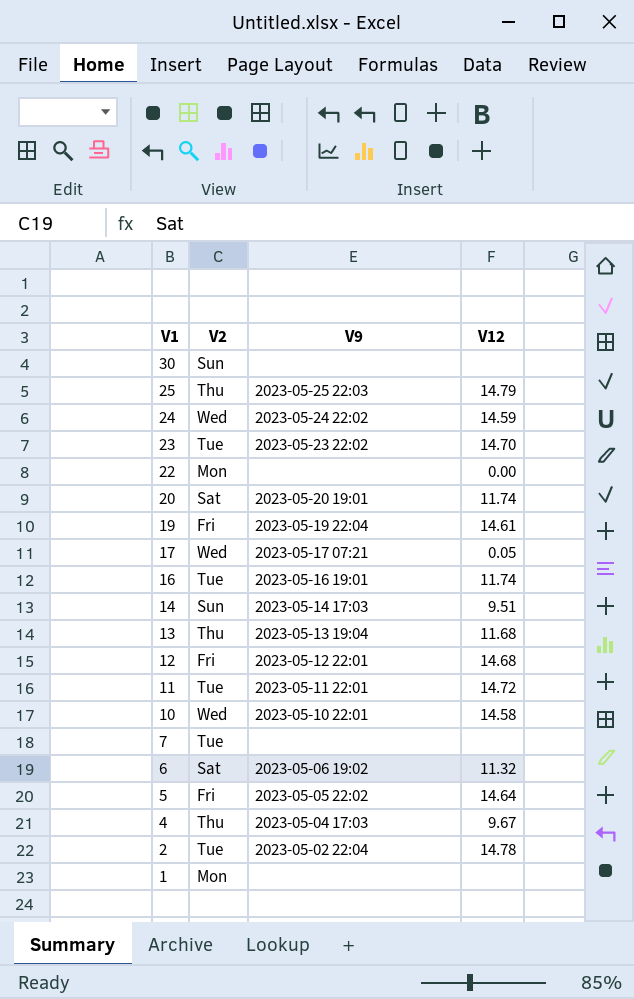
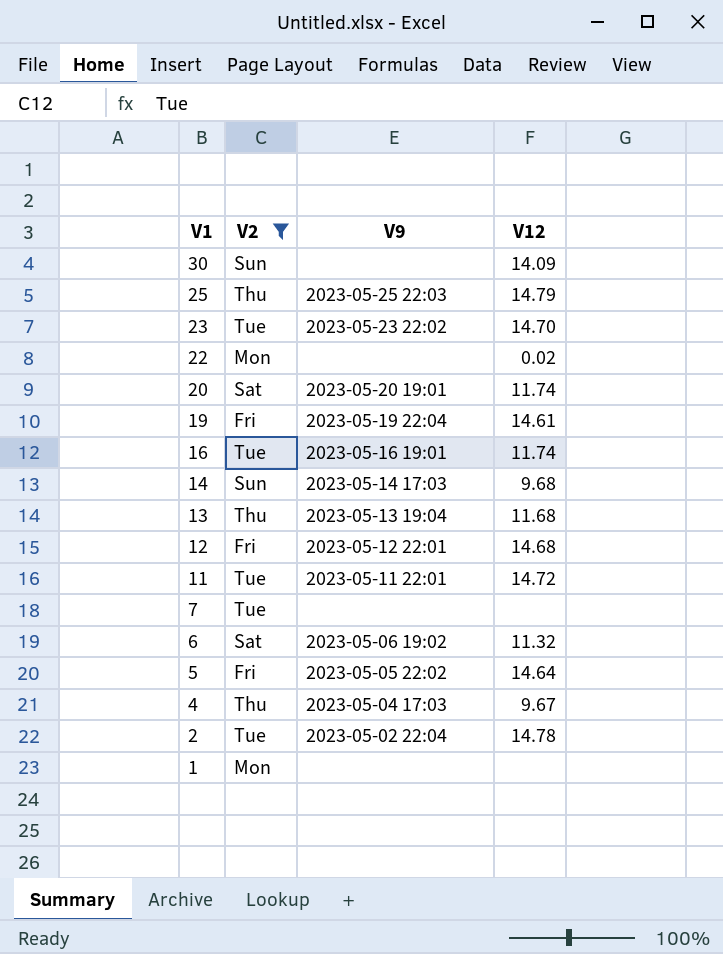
filter: none -> V2 != Wed
30 | V12: none -> 14.09
22 | V12: 0.00 -> 0.02
14 | V12: 9.51 -> 9.68

